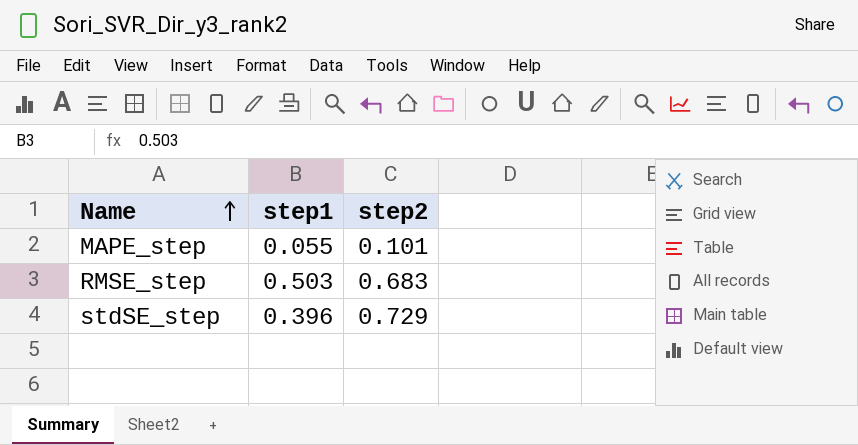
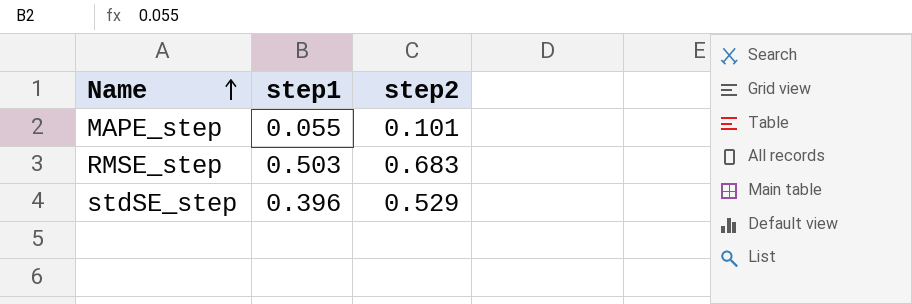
stdSE_step | step2: 0.729 -> 0.529

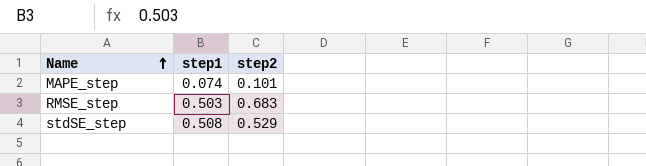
MAPE_step | step1: 0.055 -> 0.074
stdSE_step | step1: 0.396 -> 0.508

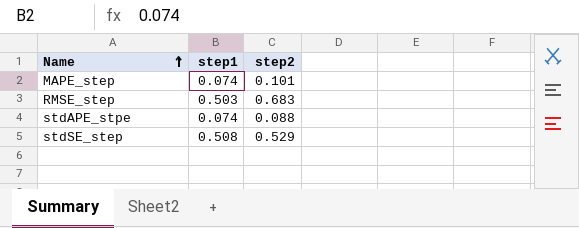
row stdAPE_stpe: none -> 0.074 | 0.088

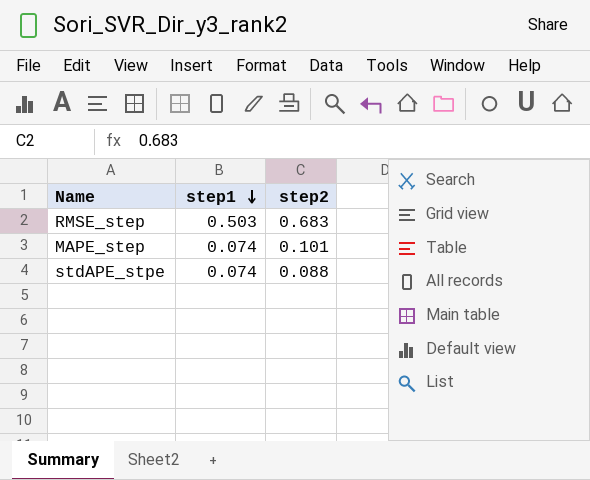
row order: Name ascending -> step1 descending
row stdSE_step: 0.508 | 0.529 -> none

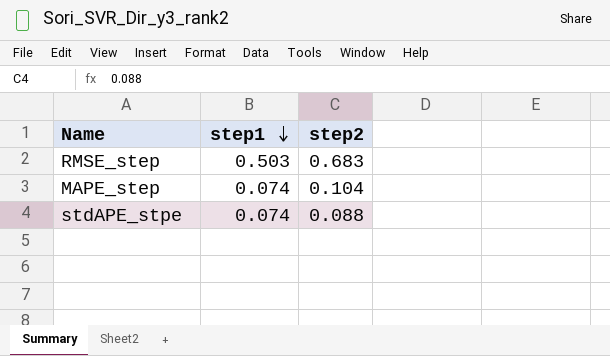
MAPE_step | step2: 0.101 -> 0.104

